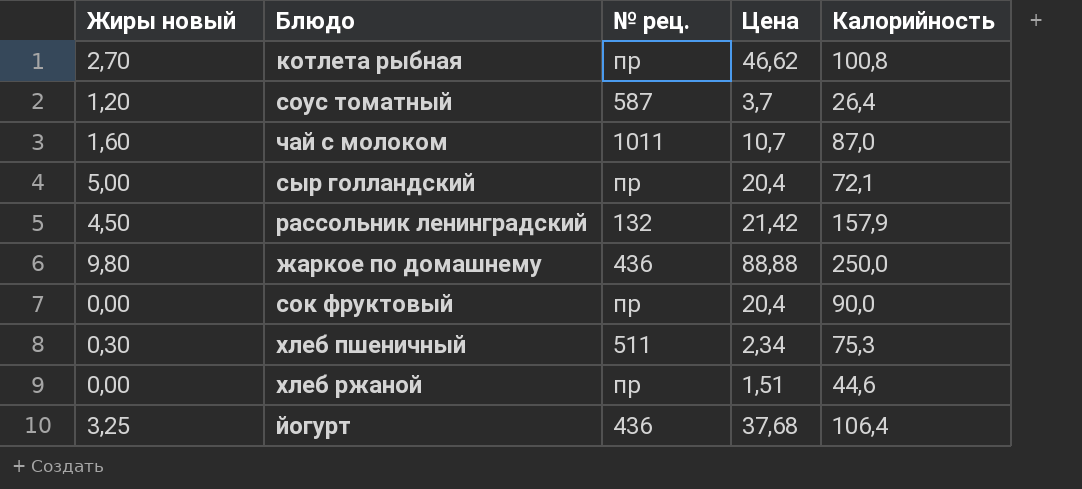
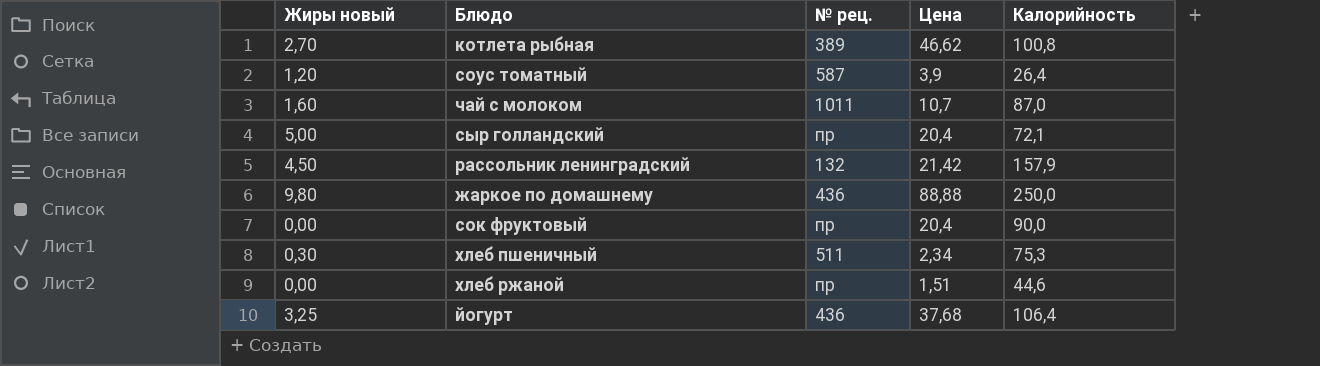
котлета рыбная | № рец.: пр -> 389
соус томатный | Цена: 3,7 -> 3,9

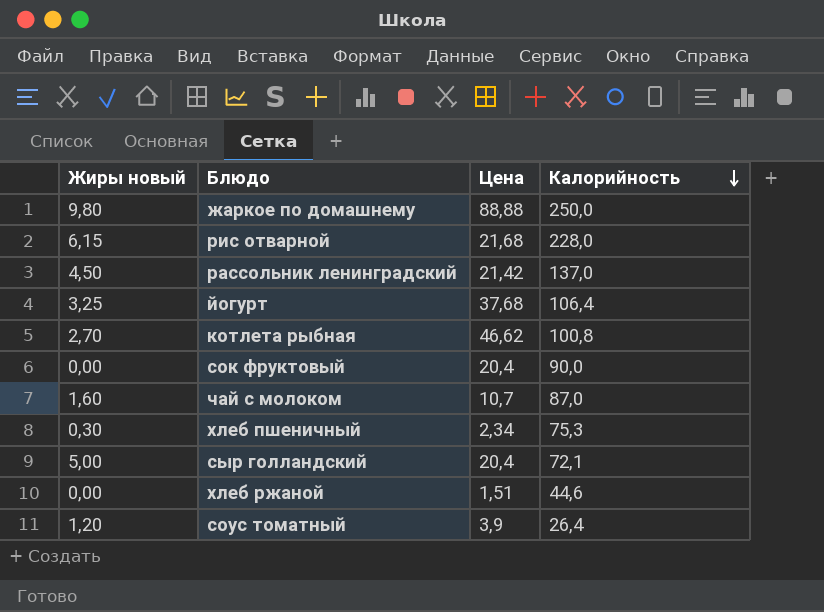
row order: none -> Калорийность descending
column № рец. | position: 3 -> none
row рис отварной: none -> 6,15 | 21,68 | 228,0
рассольник ленинградский | Калорийность: 157,9 -> 137,0

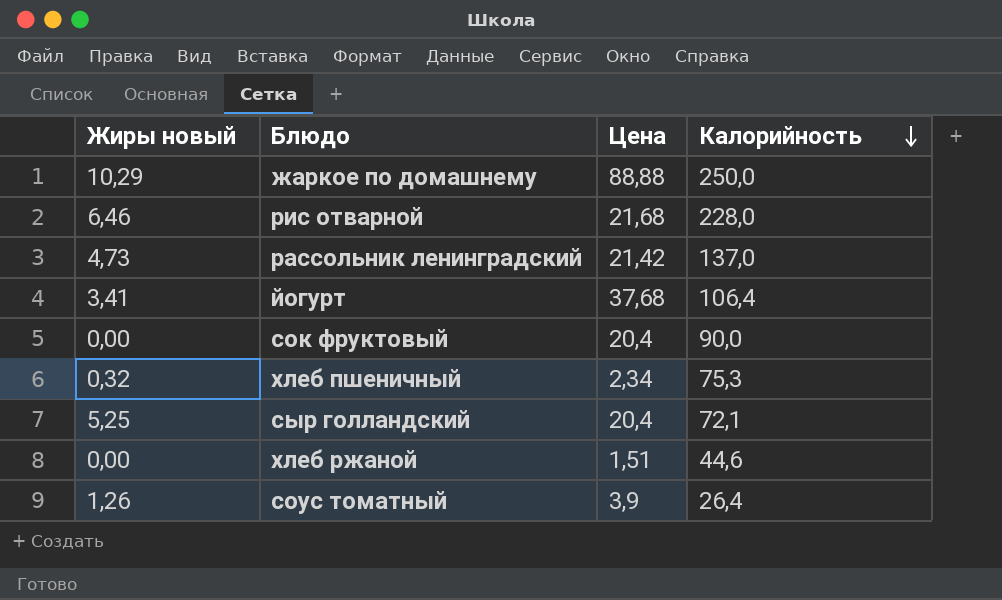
row котлета рыбная: 2,70 | 46,62 | 100,8 -> none
row чай с молоком: 1,60 | 10,7 | 87,0 -> none
жаркое по домашнему | Жиры новый: 9,80 -> 10,29
рис отварной | Жиры новый: 6,15 -> 6,46
рассольник ленинградский | Жиры новый: 4,50 -> 4,73
йогурт | Жиры новый: 3,25 -> 3,41
хлеб пшеничный | Жиры новый: 0,30 -> 0,32
сыр голландский | Жиры новый: 5,00 -> 5,25
соус томатный | Жиры новый: 1,20 -> 1,26

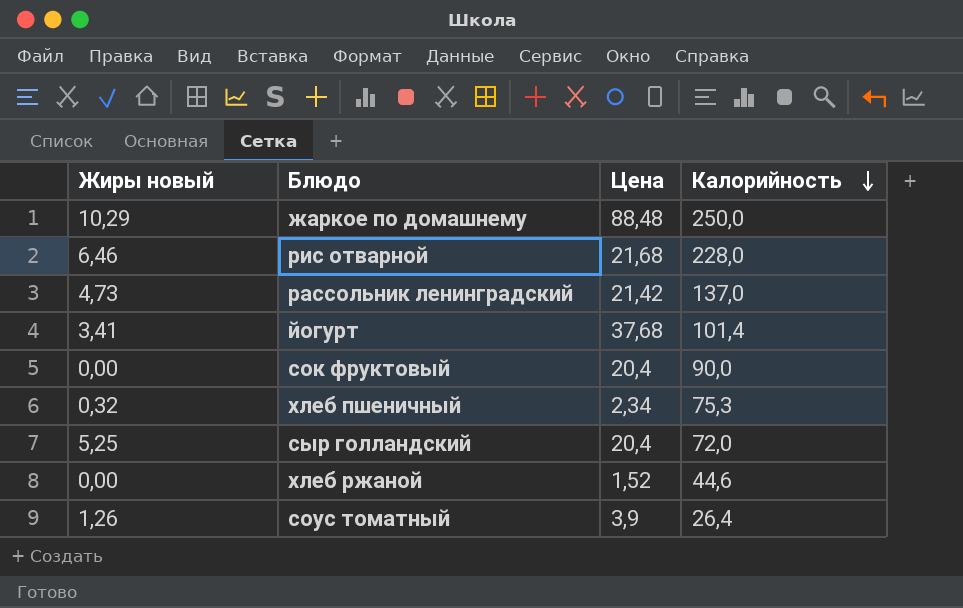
жаркое по домашнему | Цена: 88,88 -> 88,48
йогурт | Калорийность: 106,4 -> 101,4
сыр голландский | Калорийность: 72,1 -> 72,0
хлеб ржаной | Цена: 1,51 -> 1,52

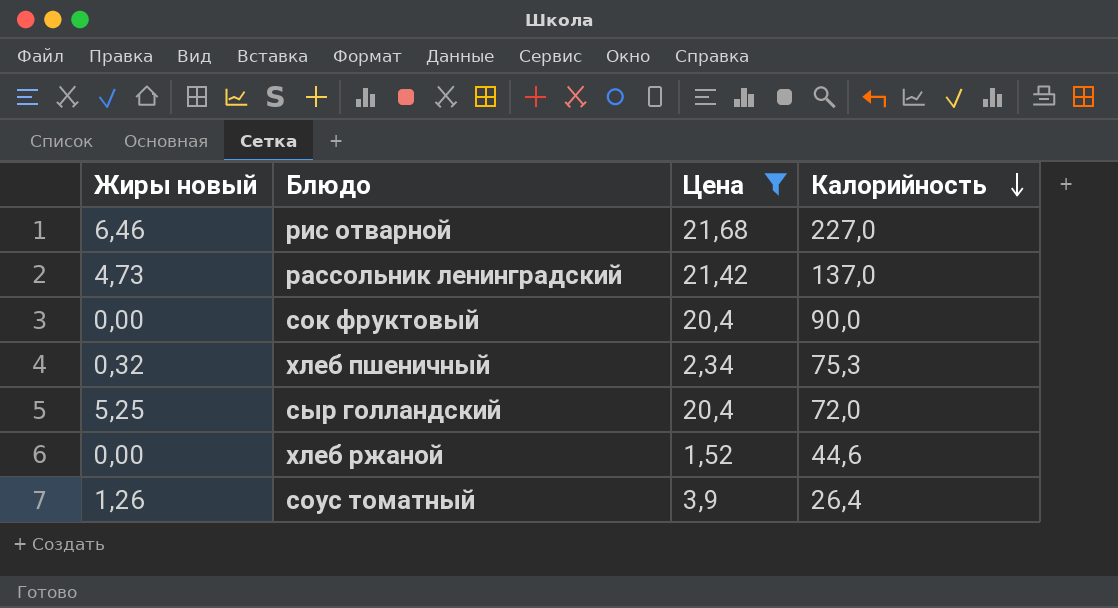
filter: none -> Цена <= 21,68
рис отварной | Калорийность: 228,0 -> 227,0

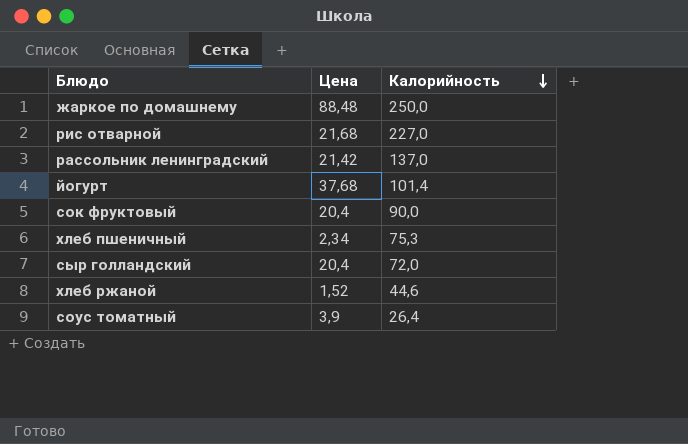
filter: Цена <= 21,68 -> none
column Жиры новый | position: 1 -> none

